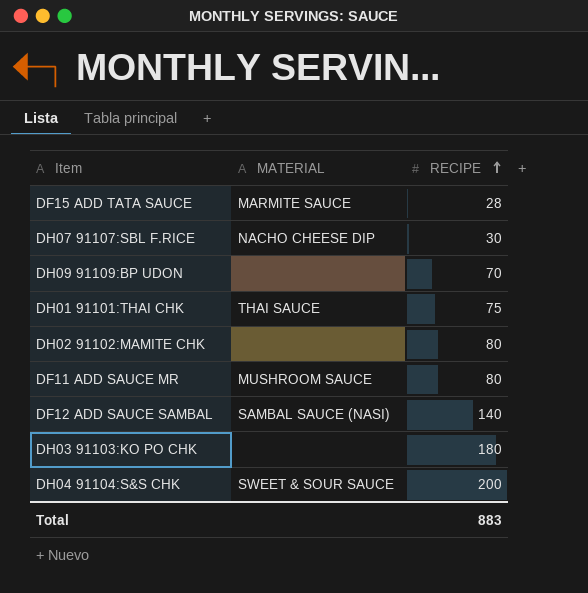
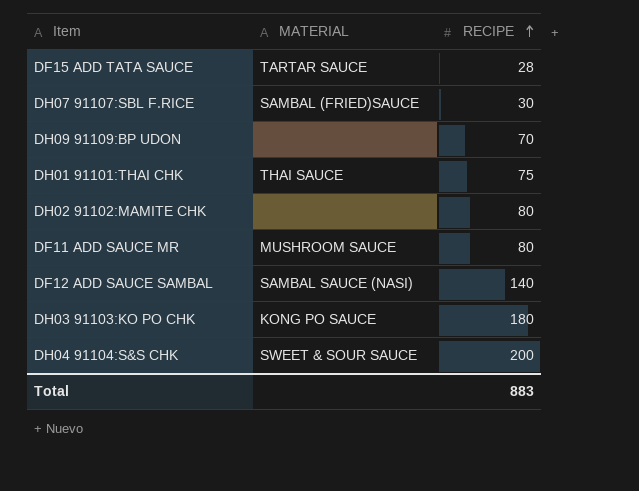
DF15 ADD TATA SAUCE | MATERIAL: MARMITE SAUCE -> TARTAR SAUCE
DH07 91107:SBL F.RICE | MATERIAL: NACHO CHEESE DIP -> SAMBAL (FRIED)SAUCE
DH03 91103:KO PO CHK | MATERIAL: none -> KONG PO SAUCE

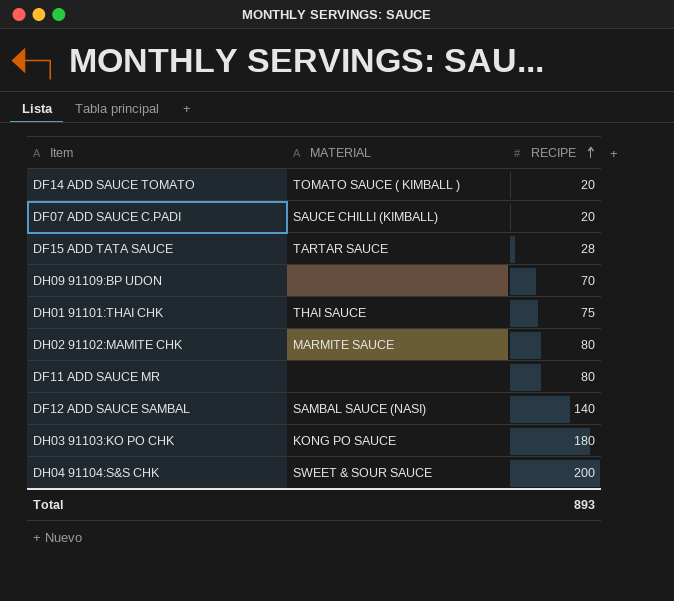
row DH07 91107:SBL F.RICE: SAMBAL (FRIED)SAUCE | 30 -> none
row DF14 ADD SAUCE TOMATO: none -> TOMATO SAUCE ( KIMBALL ) | 20
row DF07 ADD SAUCE C.PADI: none -> SAUCE CHILLI (KIMBALL) | 20
DH02 91102:MAMITE CHK | MATERIAL: none -> MARMITE SAUCE
DF11 ADD SAUCE MR | MATERIAL: MUSHROOM SAUCE -> none
Total | RECIPE: 883 -> 893

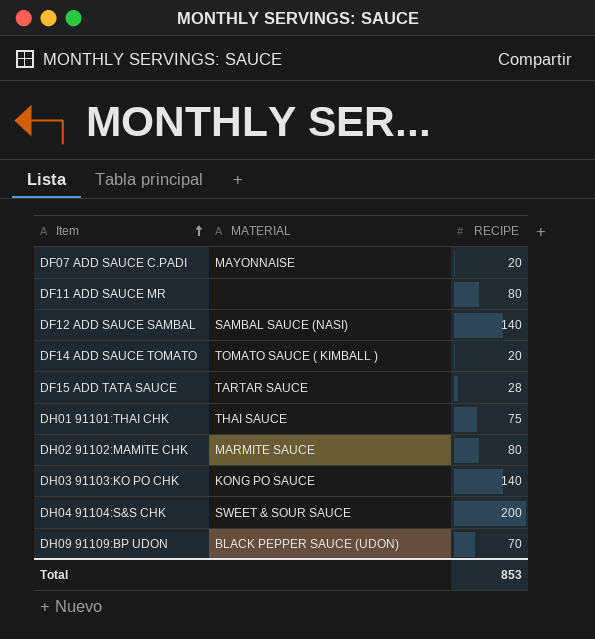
row order: RECIPE ascending -> Item ascending
DF07 ADD SAUCE C.PADI | MATERIAL: SAUCE CHILLI (KIMBALL) -> MAYONNAISE
DH03 91103:KO PO CHK | RECIPE: 180 -> 140
DH09 91109:BP UDON | MATERIAL: none -> BLACK PEPPER SAUCE (UDON)
Total | RECIPE: 893 -> 853

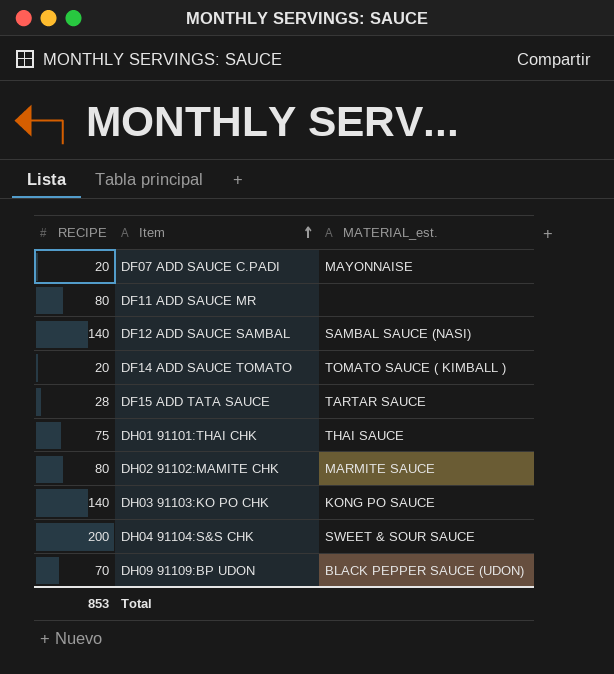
column RECIPE | position: 3 -> 1
column name: MATERIAL -> MATERIAL_est.

